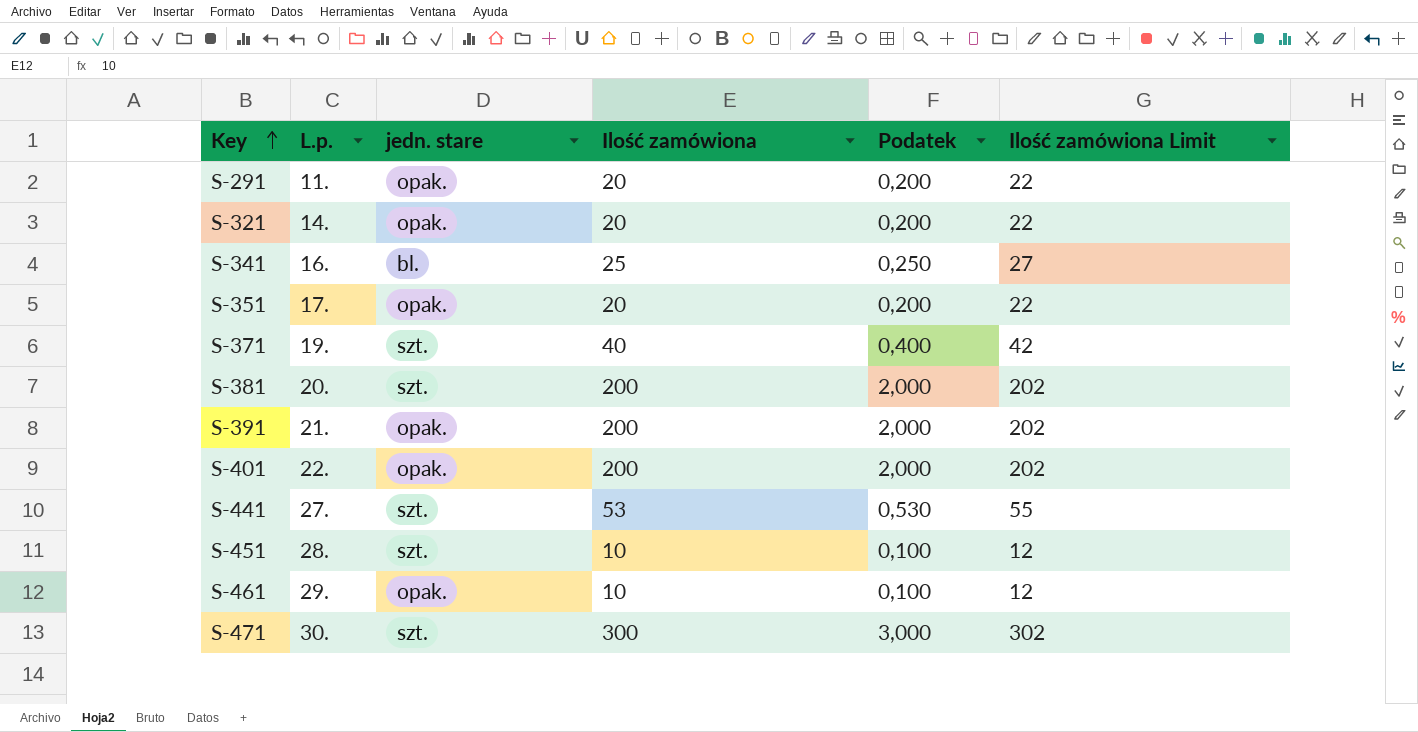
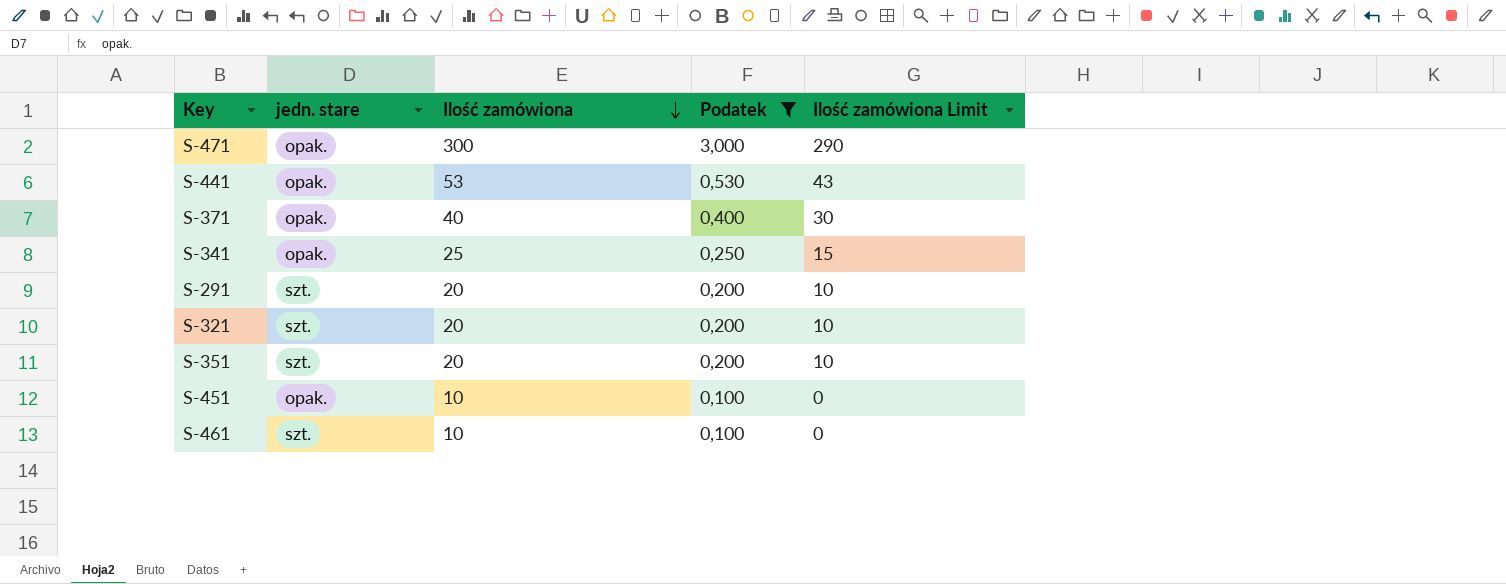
filter: none -> Podatek != 2,000
row order: Key ascending -> Ilość zamówiona descending
column L.p. | position: 2 -> none
column Ilość zamówiona Limit | formula: [Ilość zamówiona] + 2 -> [Ilość zamówiona] - 10
S-471 | jedn. stare: szt. -> opak.
S-441 | jedn. stare: szt. -> opak.
S-371 | jedn. stare: szt. -> opak.
S-341 | jedn. stare: bl. -> opak.
S-291 | jedn. stare: opak. -> szt.
S-321 | jedn. stare: opak. -> szt.
S-351 | jedn. stare: opak. -> szt.
S-451 | jedn. stare: szt. -> opak.
S-461 | jedn. stare: opak. -> szt.

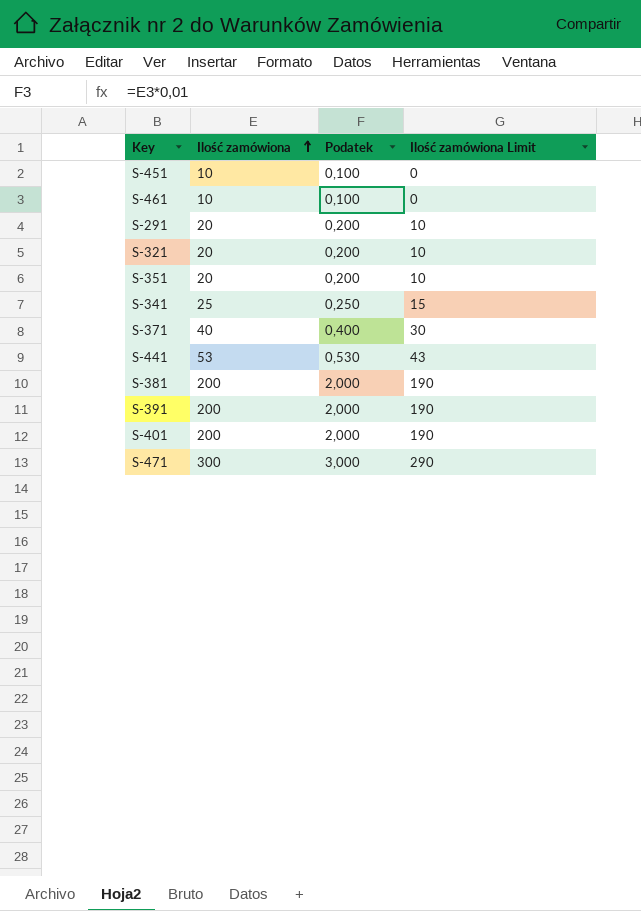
filter: Podatek != 2,000 -> none
row order: Ilość zamówiona descending -> Ilość zamówiona ascending
column jedn. stare | position: 2 -> none

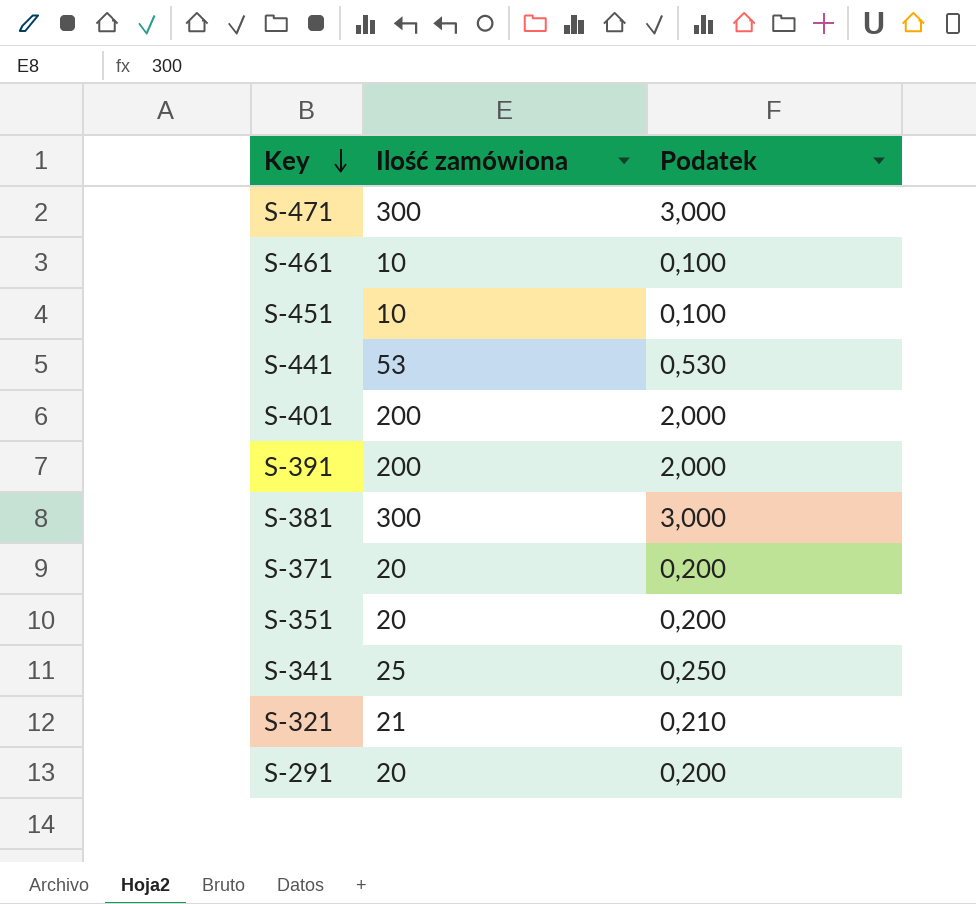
row order: Ilość zamówiona ascending -> Key descending
column Ilość zamówiona Limit | formula: [Ilość zamówiona] - 10 -> none
S-381 | Ilość zamówiona: 200 -> 300
S-381 | Podatek: 2,000 -> 3,000
S-371 | Ilość zamówiona: 40 -> 20
S-371 | Podatek: 0,400 -> 0,200
S-321 | Ilość zamówiona: 20 -> 21
S-321 | Podatek: 0,200 -> 0,210

